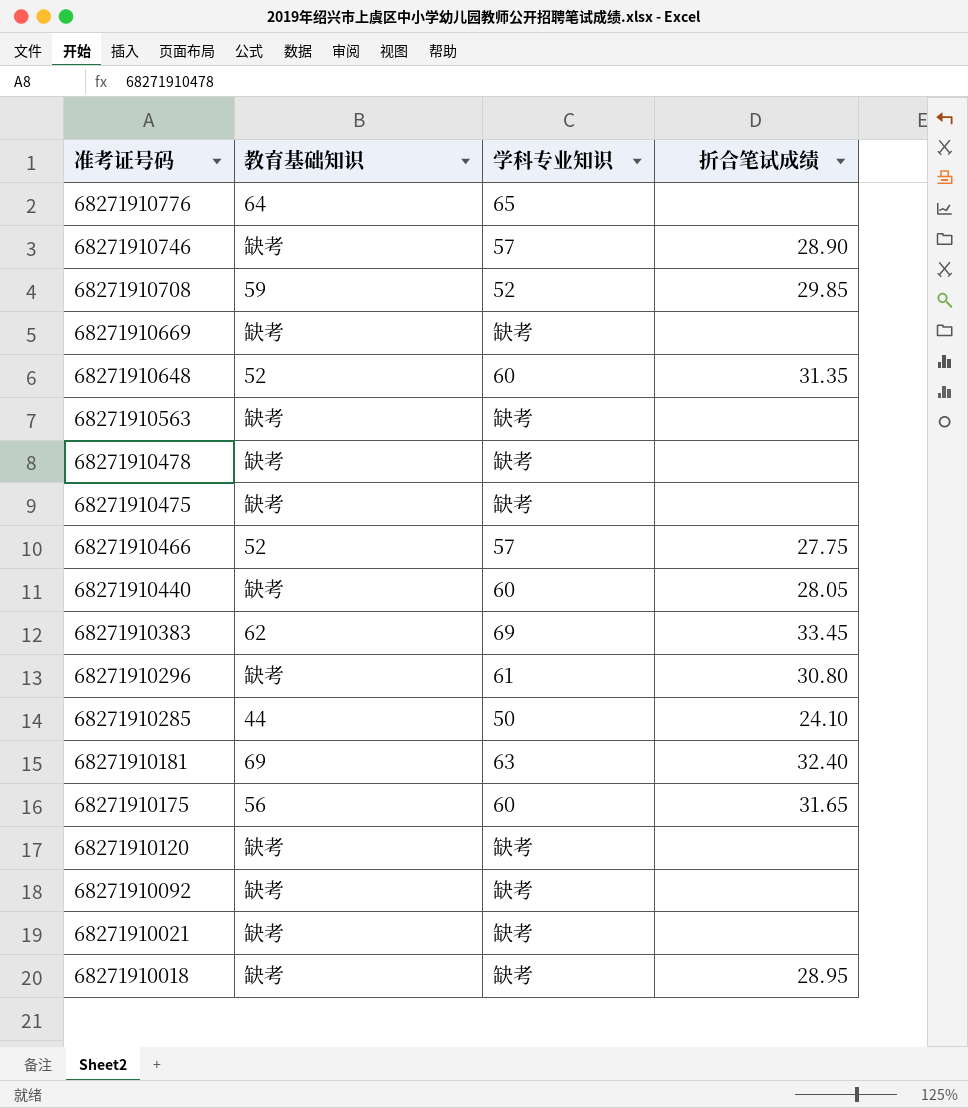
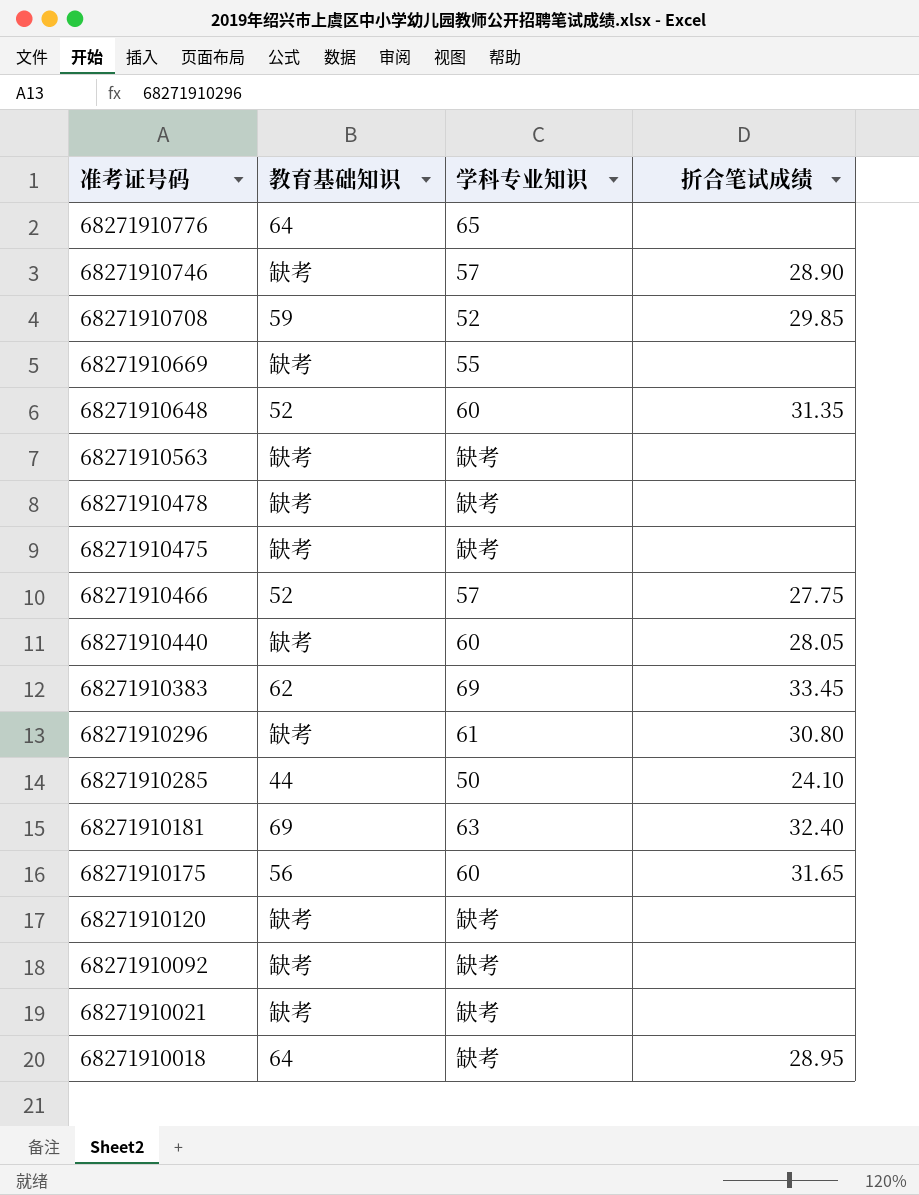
68271910669 | 学科专业知识: 缺考 -> 55
68271910018 | 教育基础知识: 缺考 -> 64

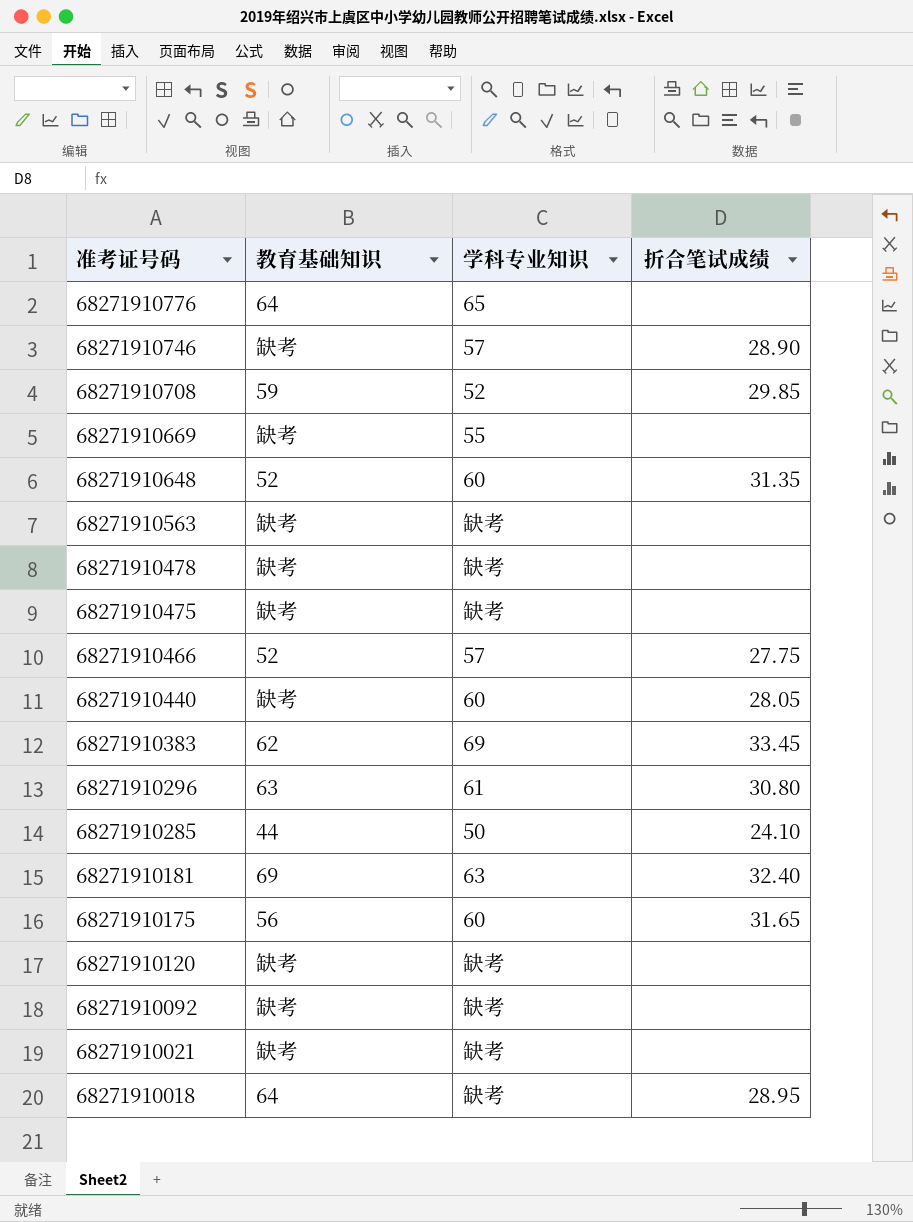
68271910296 | 教育基础知识: 缺考 -> 63

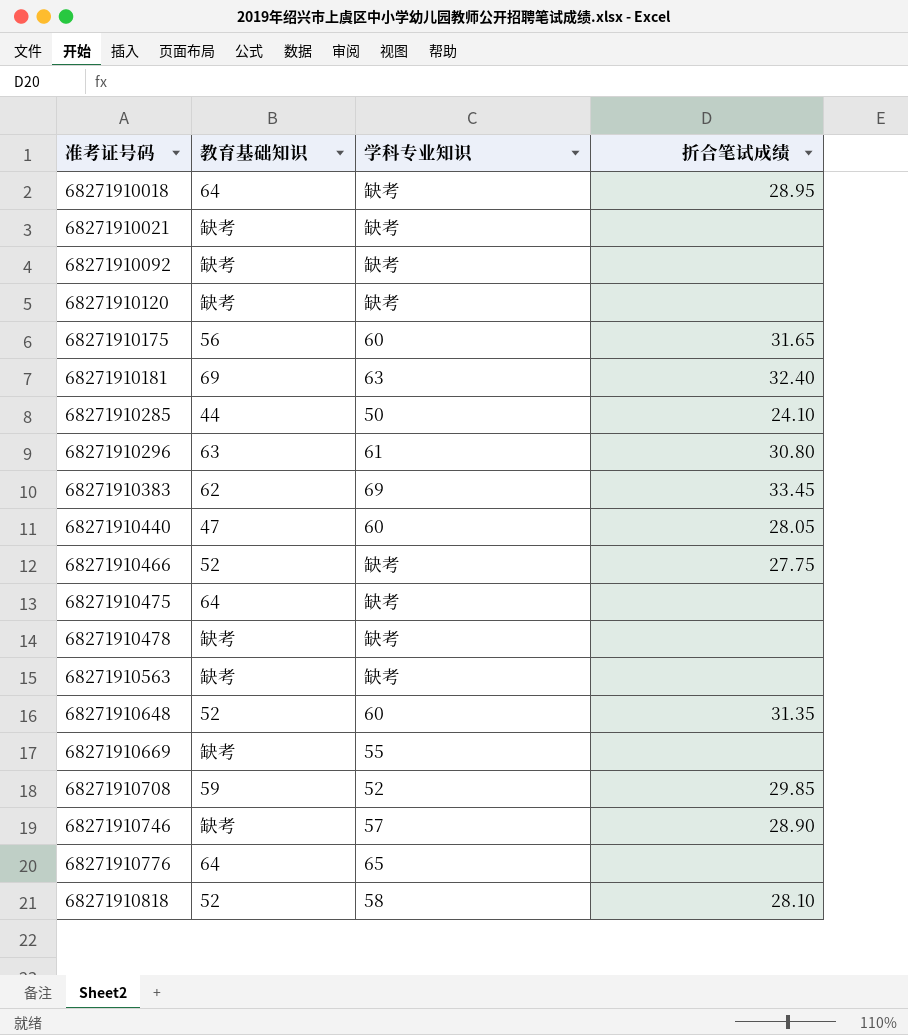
row order: 准考证号码 descending -> 准考证号码 ascending
68271910440 | 教育基础知识: 缺考 -> 47
68271910466 | 学科专业知识: 57 -> 缺考
68271910475 | 教育基础知识: 缺考 -> 64
row 68271910818: none -> 52 | 58 | 28.10

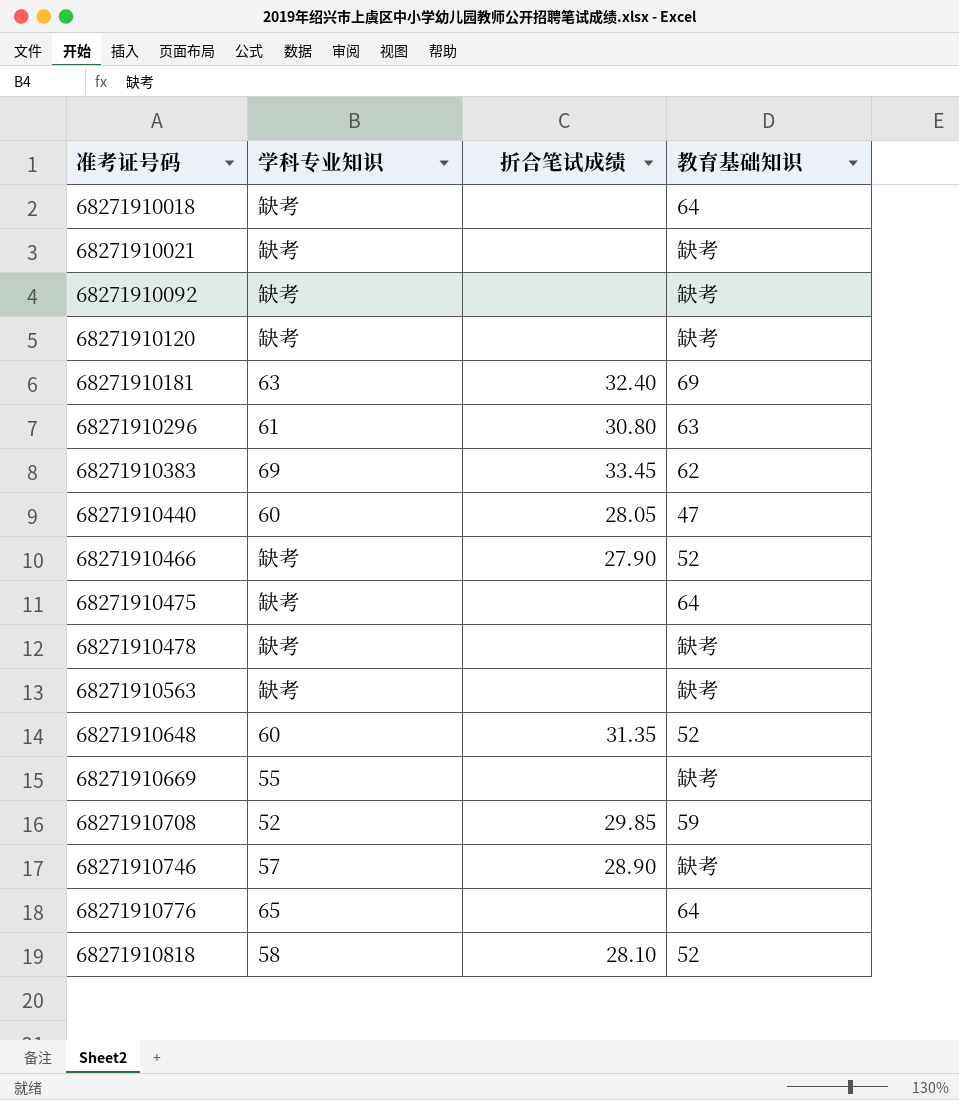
column 教育基础知识 | position: 2 -> 4
row 68271910175: 56 | 60 | 31.65 -> none
row 68271910285: 44 | 50 | 24.10 -> none
68271910018 | 折合笔试成绩: 28.95 -> none
68271910466 | 折合笔试成绩: 27.75 -> 27.90

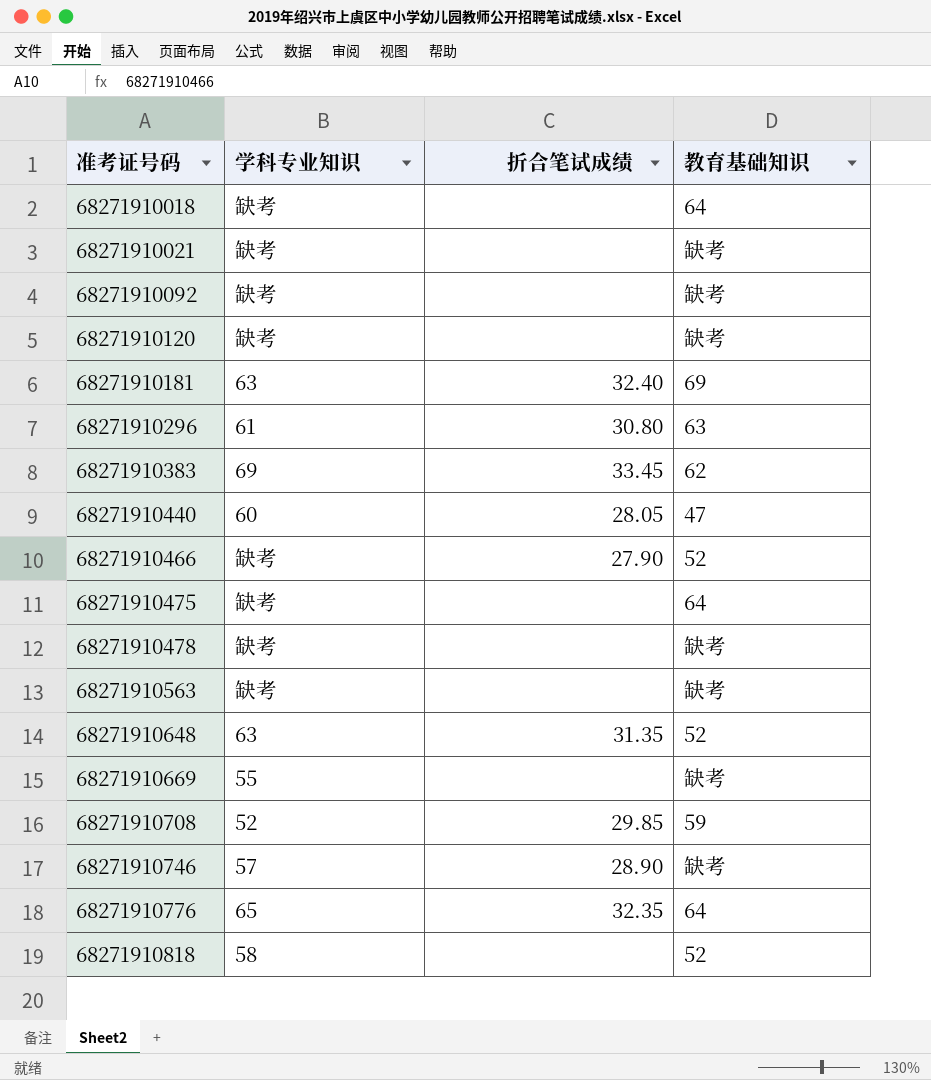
68271910648 | 学科专业知识: 60 -> 63
68271910776 | 折合笔试成绩: none -> 32.35
68271910818 | 折合笔试成绩: 28.10 -> none

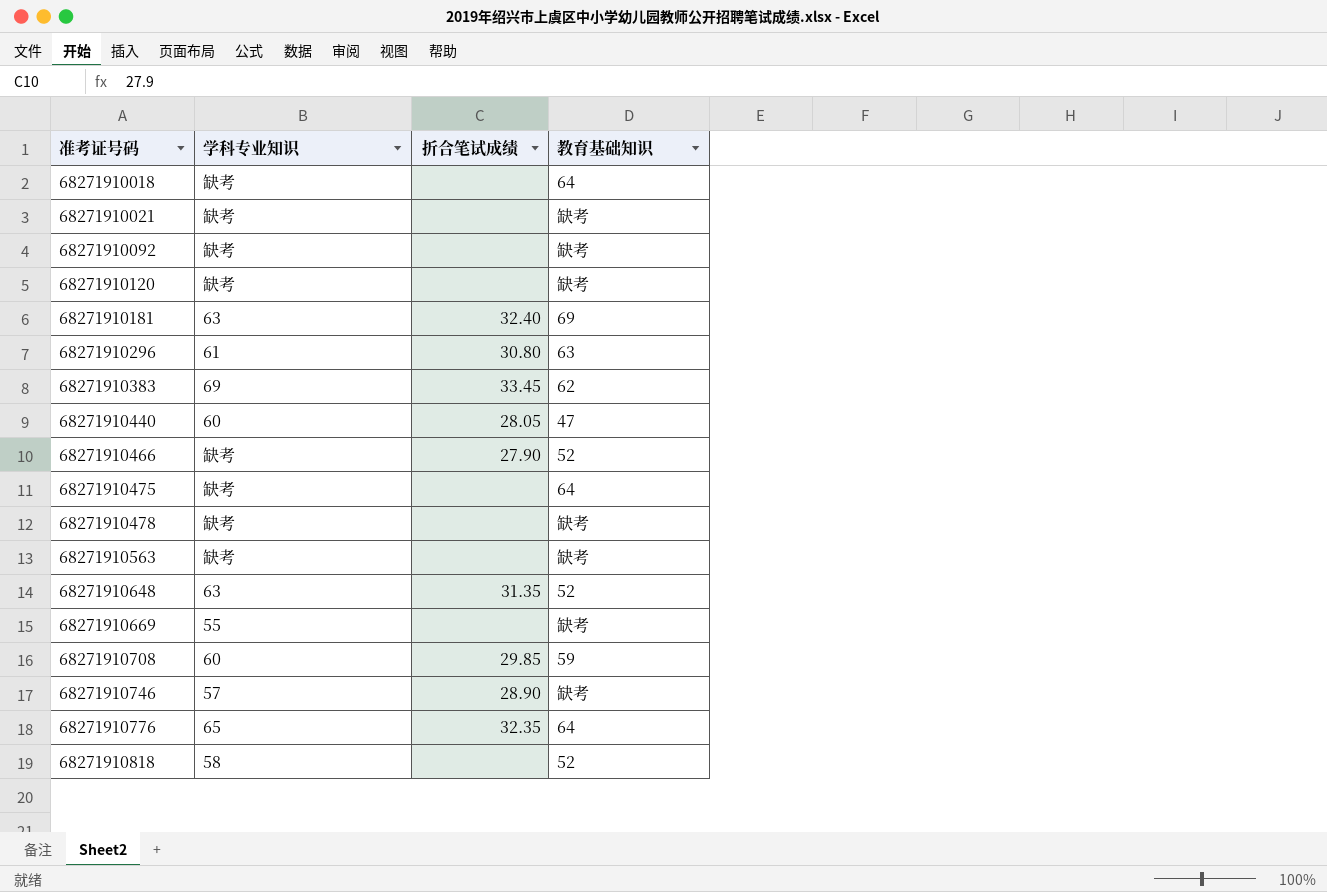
68271910708 | 学科专业知识: 52 -> 60

